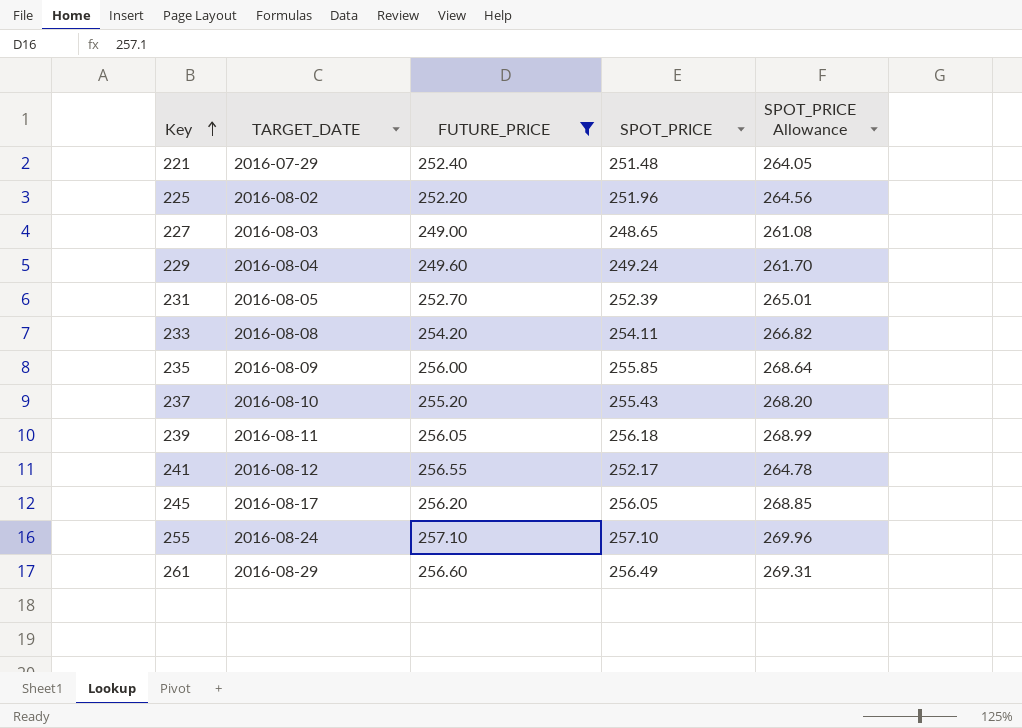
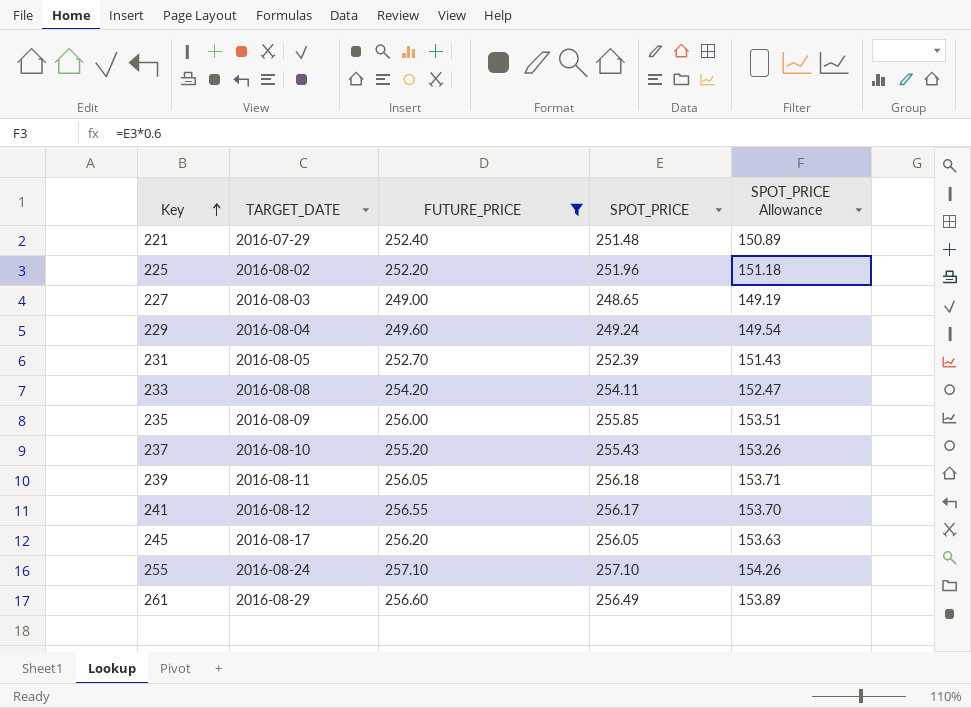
column SPOT_PRICE Allowance | formula: [SPOT_PRICE] * 1.05 -> [SPOT_PRICE] * 0.6
241 | SPOT_PRICE: 252.17 -> 256.17

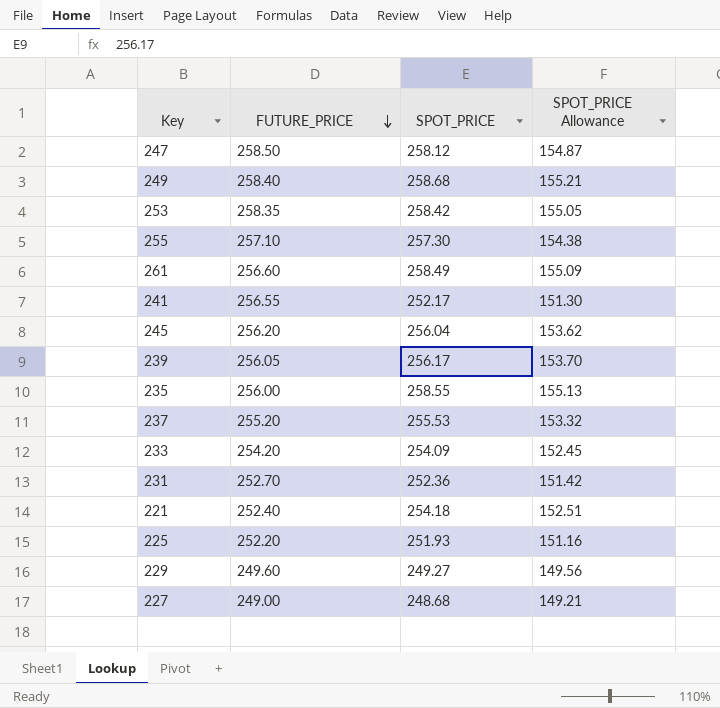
filter: FUTURE_PRICE <= 257.10 -> none
row order: Key ascending -> FUTURE_PRICE descending
column TARGET_DATE | position: 2 -> none
255 | SPOT_PRICE: 257.10 -> 257.30
255 | SPOT_PRICE Allowance: 154.26 -> 154.38
261 | SPOT_PRICE: 256.49 -> 258.49
261 | SPOT_PRICE Allowance: 153.89 -> 155.09
241 | SPOT_PRICE: 256.17 -> 252.17
241 | SPOT_PRICE Allowance: 153.70 -> 151.30
245 | SPOT_PRICE: 256.05 -> 256.04
245 | SPOT_PRICE Allowance: 153.63 -> 153.62
239 | SPOT_PRICE: 256.18 -> 256.17
239 | SPOT_PRICE Allowance: 153.71 -> 153.70
235 | SPOT_PRICE: 255.85 -> 258.55
235 | SPOT_PRICE Allowance: 153.51 -> 155.13
237 | SPOT_PRICE: 255.43 -> 255.53
237 | SPOT_PRICE Allowance: 153.26 -> 153.32
233 | SPOT_PRICE: 254.11 -> 254.09
233 | SPOT_PRICE Allowance: 152.47 -> 152.45
231 | SPOT_PRICE: 252.39 -> 252.36
231 | SPOT_PRICE Allowance: 151.43 -> 151.42
221 | SPOT_PRICE: 251.48 -> 254.18
221 | SPOT_PRICE Allowance: 150.89 -> 152.51
225 | SPOT_PRICE: 251.96 -> 251.93
225 | SPOT_PRICE Allowance: 151.18 -> 151.16
229 | SPOT_PRICE: 249.24 -> 249.27
229 | SPOT_PRICE Allowance: 149.54 -> 149.56
227 | SPOT_PRICE: 248.65 -> 248.68
227 | SPOT_PRICE Allowance: 149.19 -> 149.21

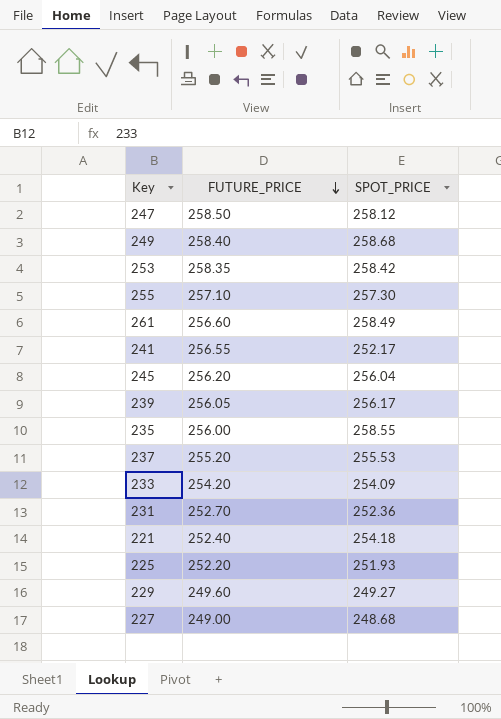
column SPOT_PRICE Allowance | formula: [SPOT_PRICE] * 0.6 -> none

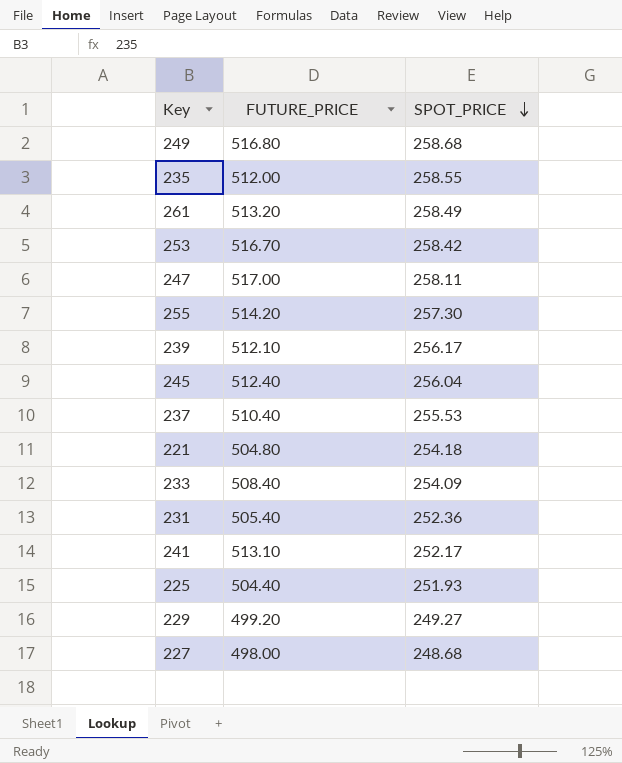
row order: FUTURE_PRICE descending -> SPOT_PRICE descending
249 | FUTURE_PRICE: 258.40 -> 516.80
235 | FUTURE_PRICE: 256.00 -> 512.00
261 | FUTURE_PRICE: 256.60 -> 513.20
253 | FUTURE_PRICE: 258.35 -> 516.70
247 | FUTURE_PRICE: 258.50 -> 517.00
247 | SPOT_PRICE: 258.12 -> 258.11
255 | FUTURE_PRICE: 257.10 -> 514.20
239 | FUTURE_PRICE: 256.05 -> 512.10
245 | FUTURE_PRICE: 256.20 -> 512.40
237 | FUTURE_PRICE: 255.20 -> 510.40
221 | FUTURE_PRICE: 252.40 -> 504.80
233 | FUTURE_PRICE: 254.20 -> 508.40
231 | FUTURE_PRICE: 252.70 -> 505.40
241 | FUTURE_PRICE: 256.55 -> 513.10
225 | FUTURE_PRICE: 252.20 -> 504.40
229 | FUTURE_PRICE: 249.60 -> 499.20
227 | FUTURE_PRICE: 249.00 -> 498.00

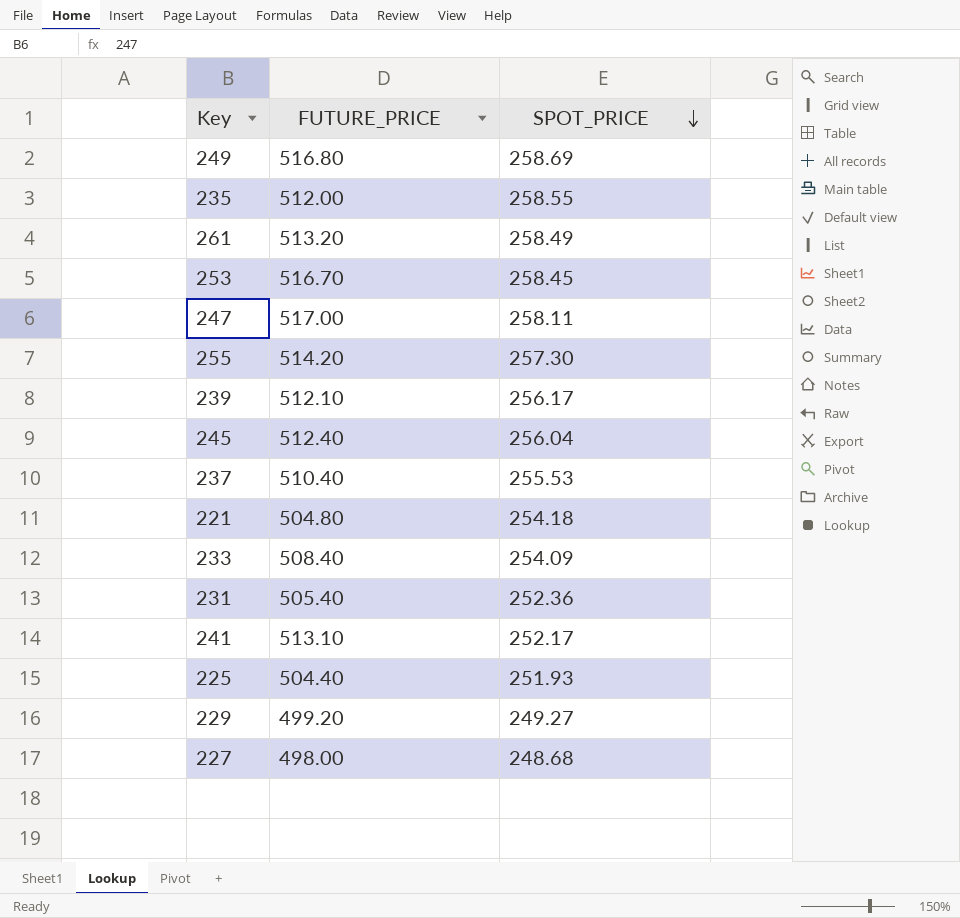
249 | SPOT_PRICE: 258.68 -> 258.69
253 | SPOT_PRICE: 258.42 -> 258.45

